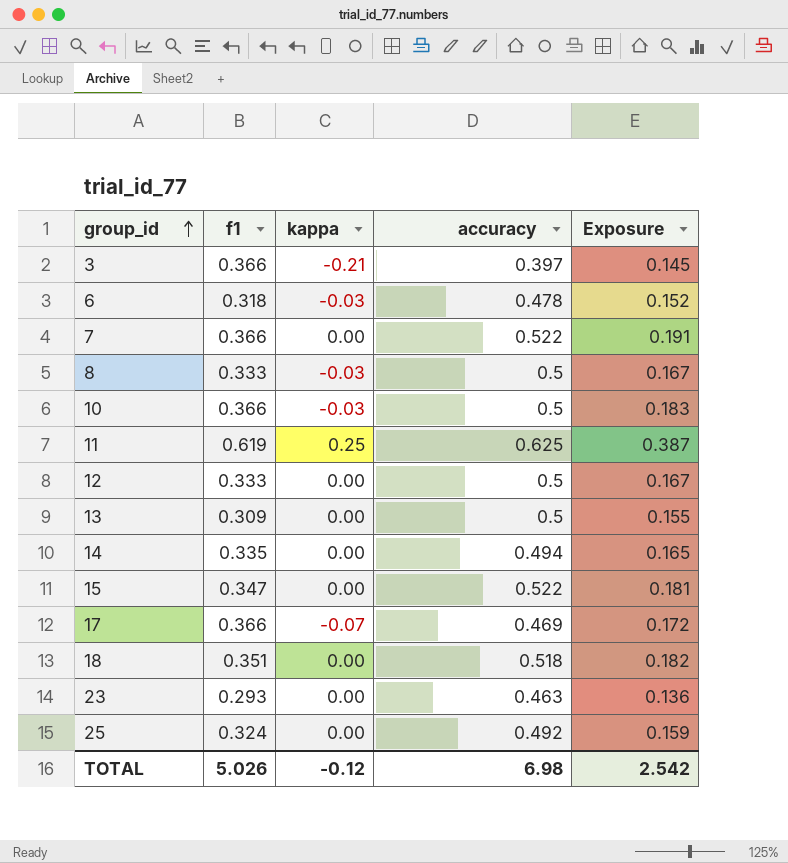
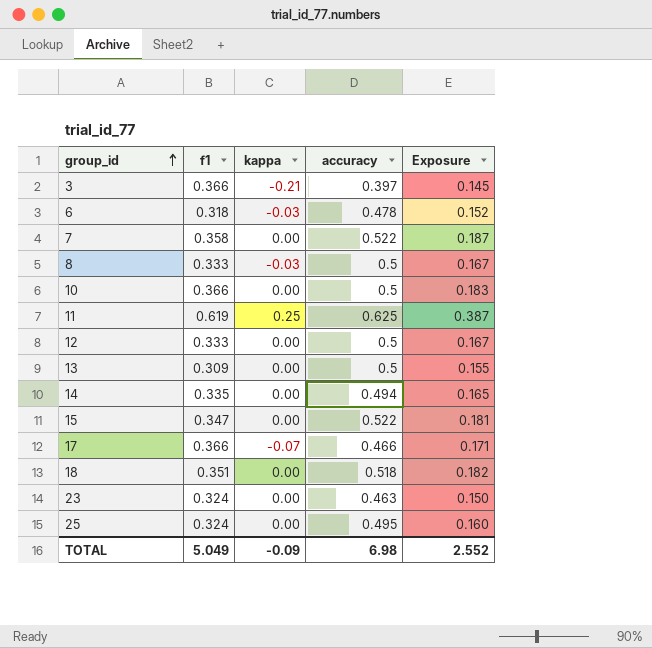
7 | f1: 0.366 -> 0.358
7 | Exposure: 0.191 -> 0.187
10 | kappa: -0.03 -> 0.00
17 | accuracy: 0.469 -> 0.466
17 | Exposure: 0.172 -> 0.171
23 | f1: 0.293 -> 0.324
23 | Exposure: 0.136 -> 0.150
25 | accuracy: 0.492 -> 0.495
25 | Exposure: 0.159 -> 0.160
TOTAL | f1: 5.026 -> 5.049
TOTAL | kappa: -0.12 -> -0.09
TOTAL | Exposure: 2.542 -> 2.552

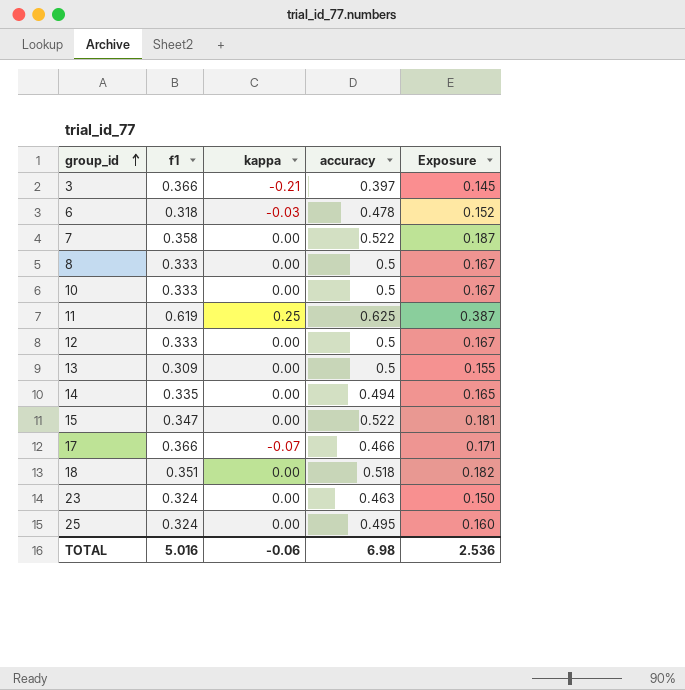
8 | kappa: -0.03 -> 0.00
10 | f1: 0.366 -> 0.333
10 | Exposure: 0.183 -> 0.167
TOTAL | f1: 5.049 -> 5.016
TOTAL | kappa: -0.09 -> -0.06
TOTAL | Exposure: 2.552 -> 2.536

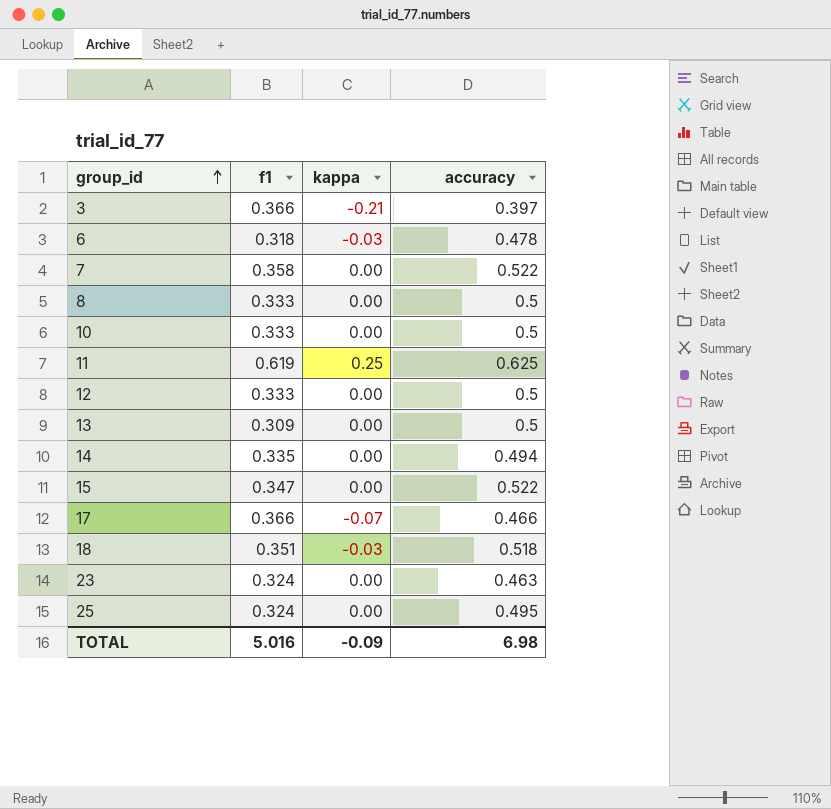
column Exposure | formula: [f1] * [accuracy] -> none
18 | kappa: 0.00 -> -0.03
TOTAL | kappa: -0.06 -> -0.09

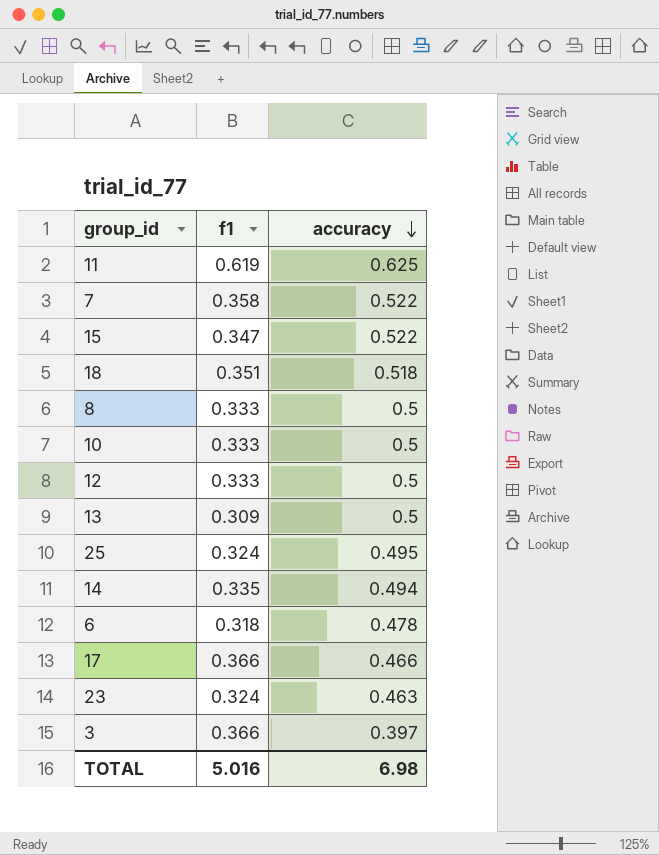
row order: group_id ascending -> accuracy descending
column kappa | position: 3 -> none

